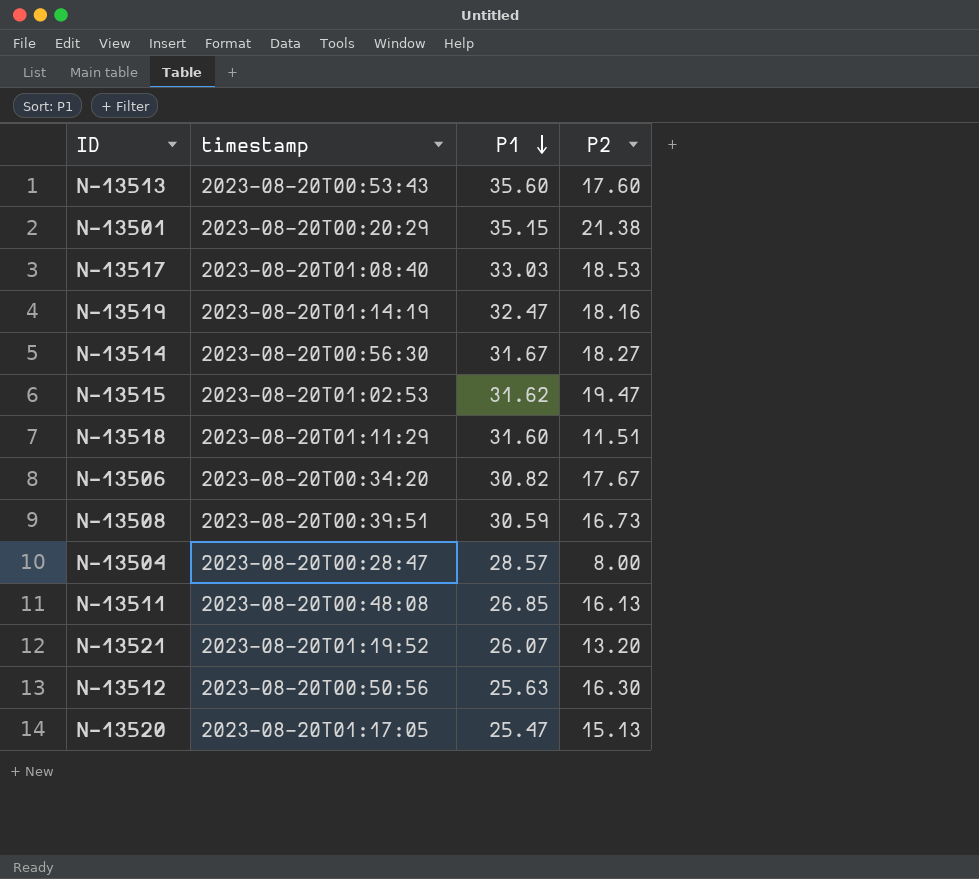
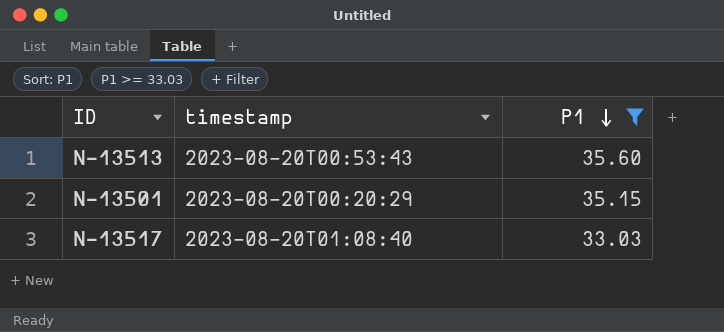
filter: none -> P1 >= 33.03
column P2 | position: 4 -> none

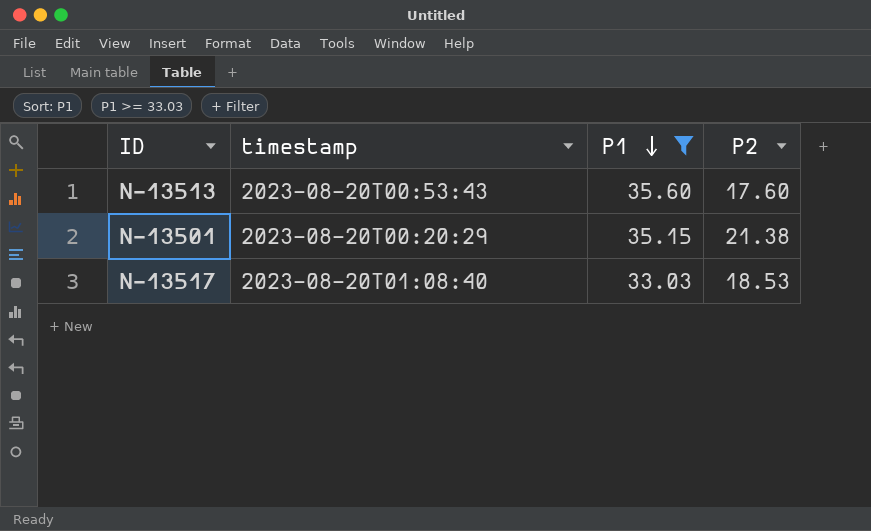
column P2 | position: none -> 4

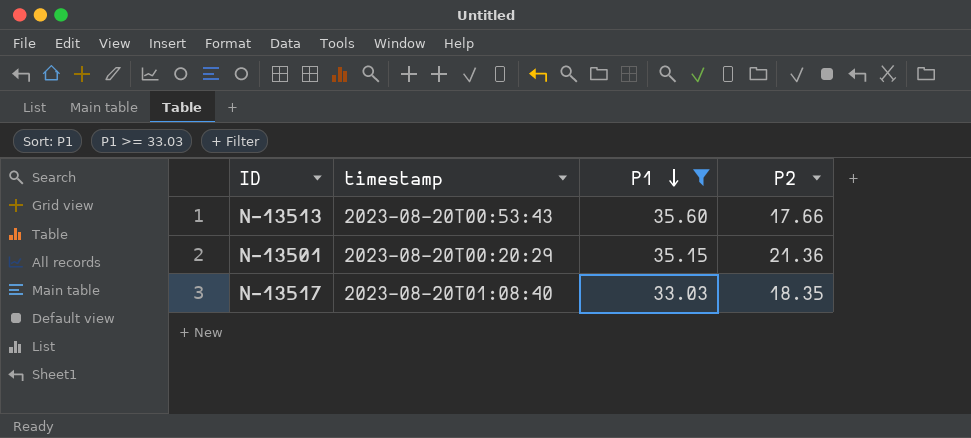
N-13513 | P2: 17.60 -> 17.66
N-13501 | P2: 21.38 -> 21.36
N-13517 | P2: 18.53 -> 18.35

